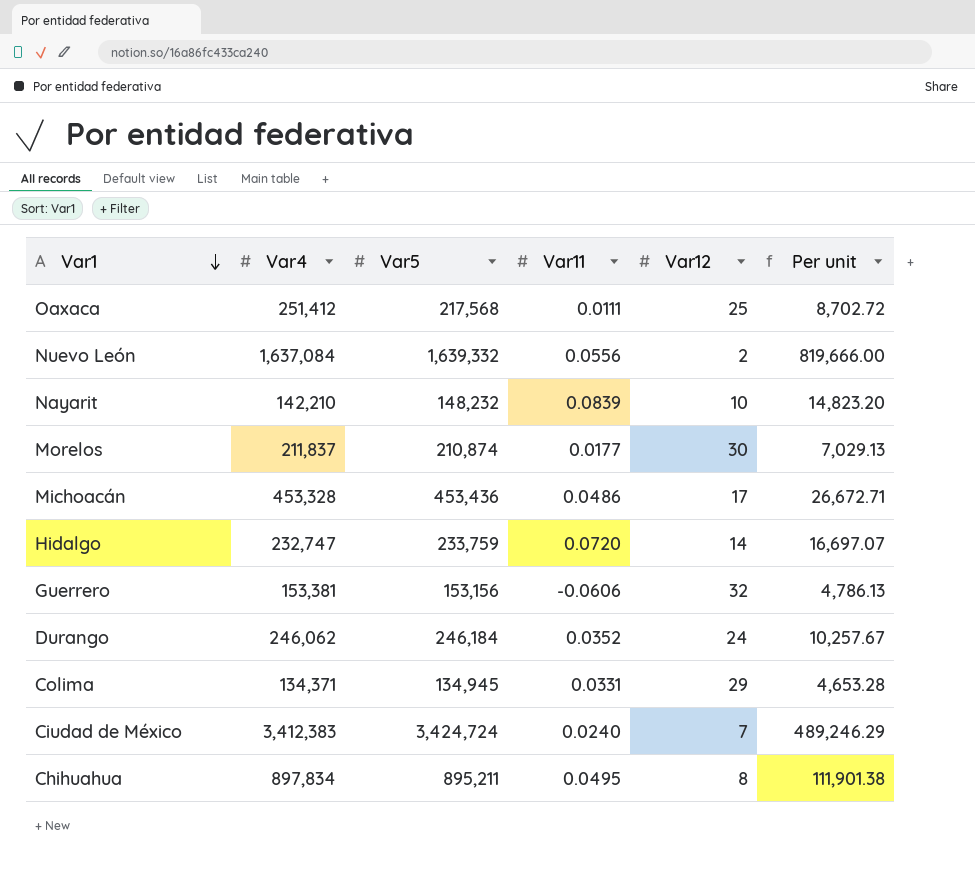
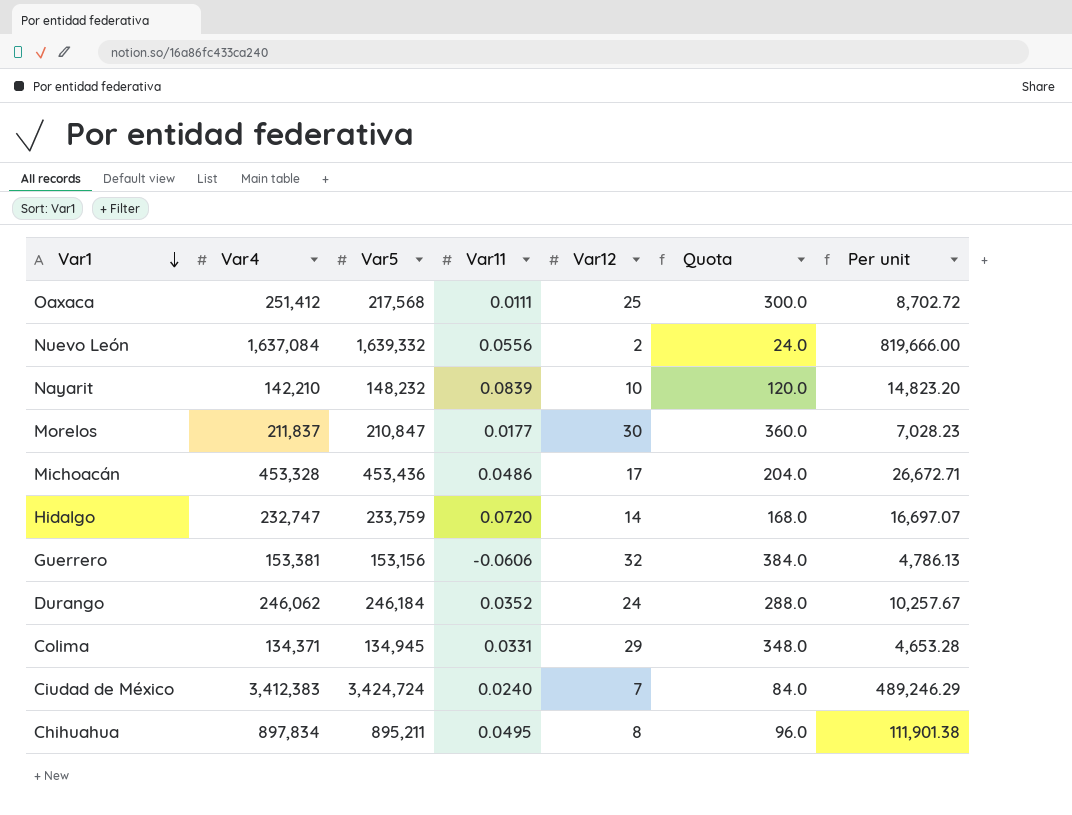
column Quota | formula: none -> [Var12] * 12
Morelos | Var5: 210,874 -> 210,847
Morelos | Per unit: 7,029.13 -> 7,028.23

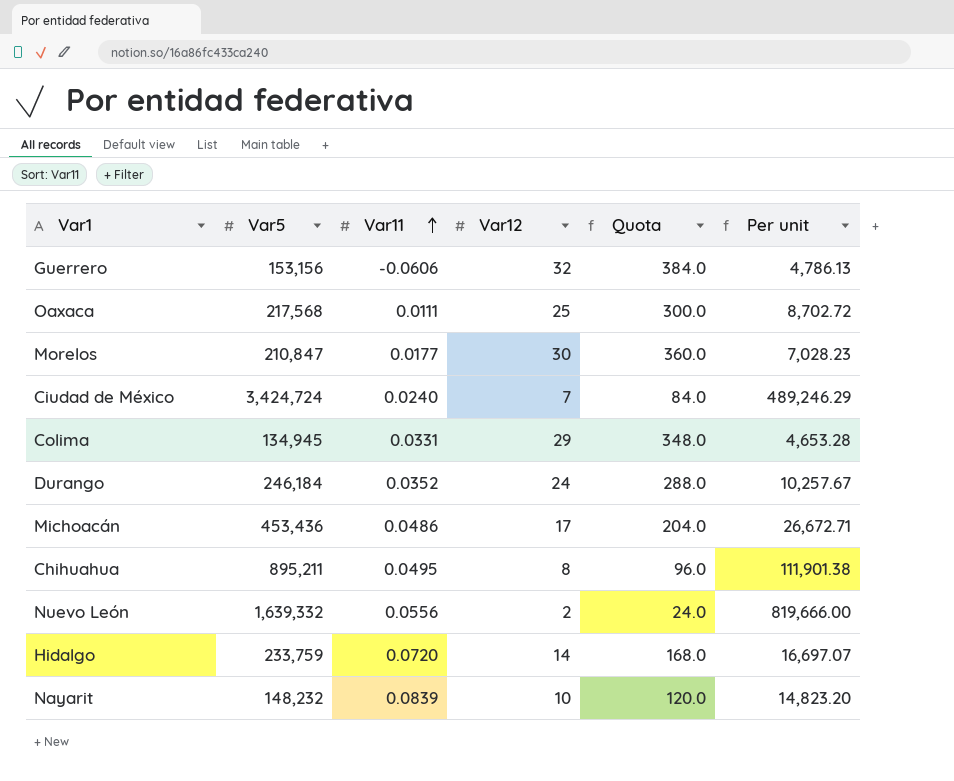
row order: Var1 descending -> Var11 ascending
column Var4 | position: 2 -> none

